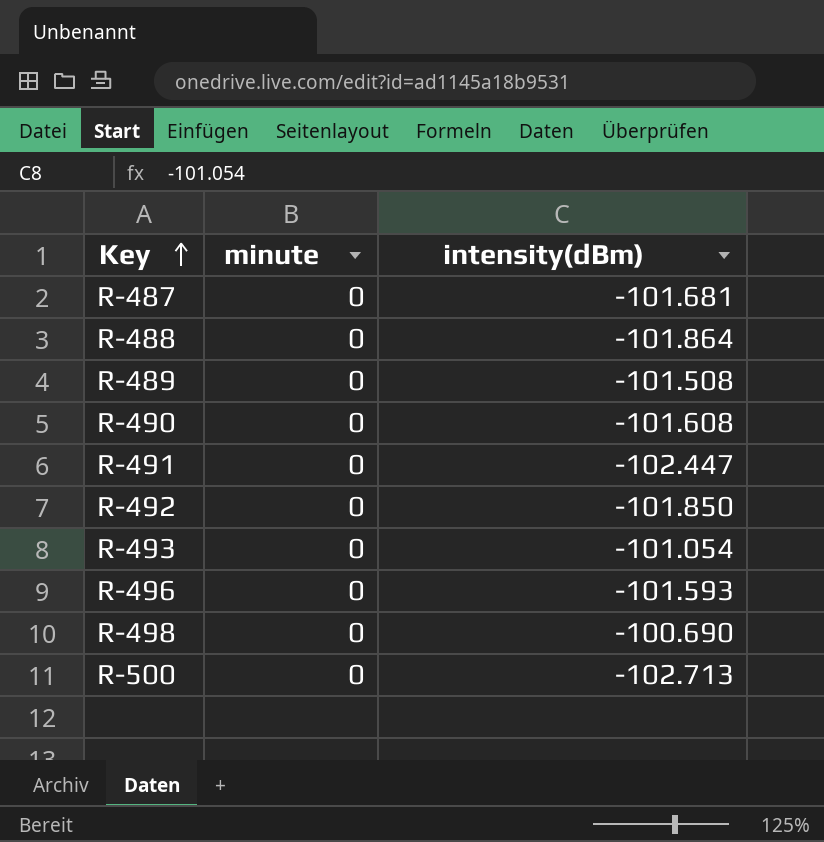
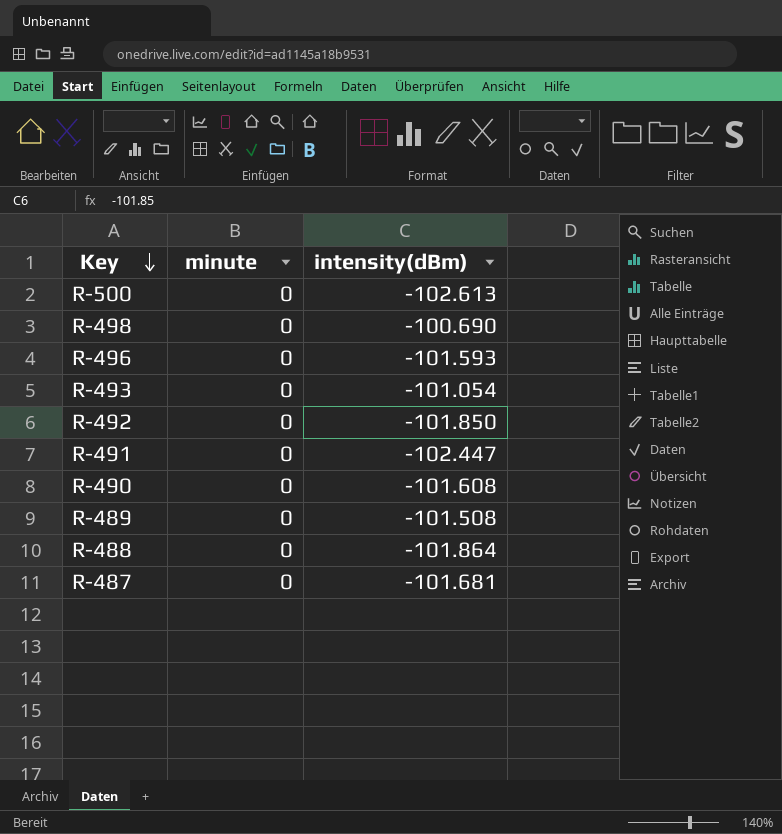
row order: Key ascending -> Key descending
R-500 | intensity(dBm): -102.713 -> -102.613

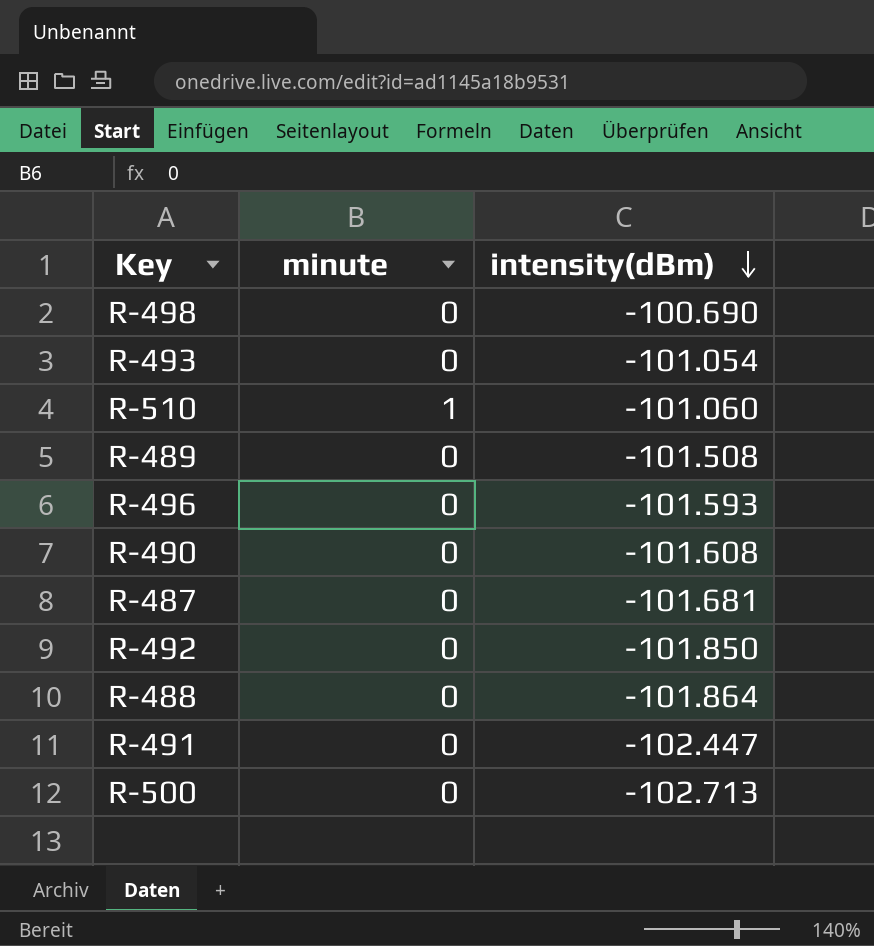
row order: Key descending -> intensity(dBm) descending
row R-510: none -> 1 | -101.060
R-500 | intensity(dBm): -102.613 -> -102.713

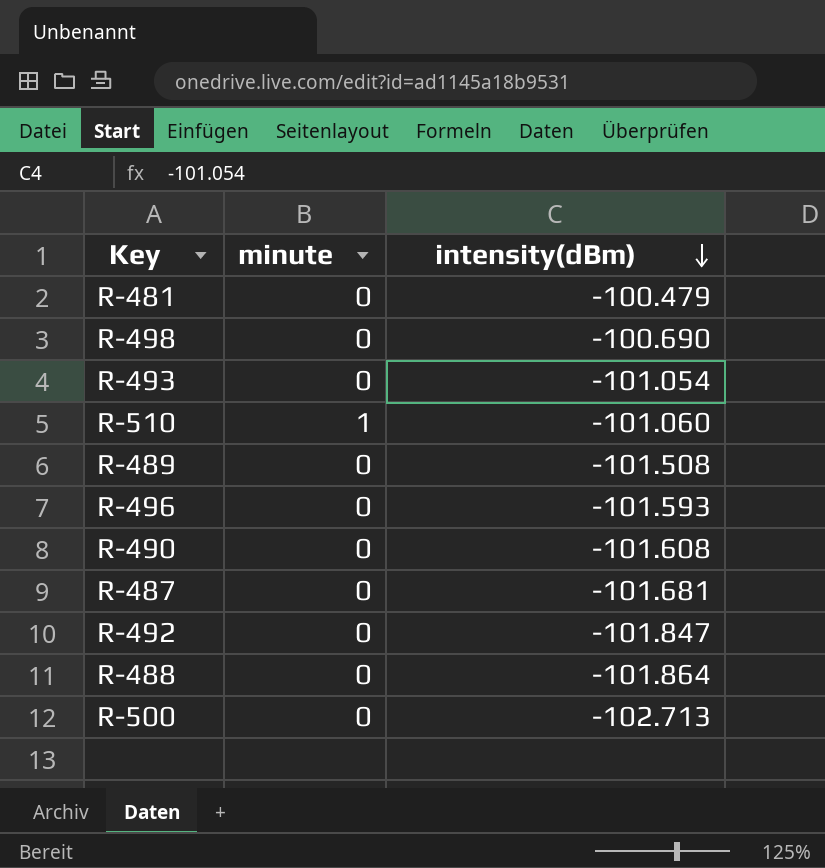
row R-491: 0 | -102.447 -> none
row R-481: none -> 0 | -100.479
R-492 | intensity(dBm): -101.850 -> -101.847

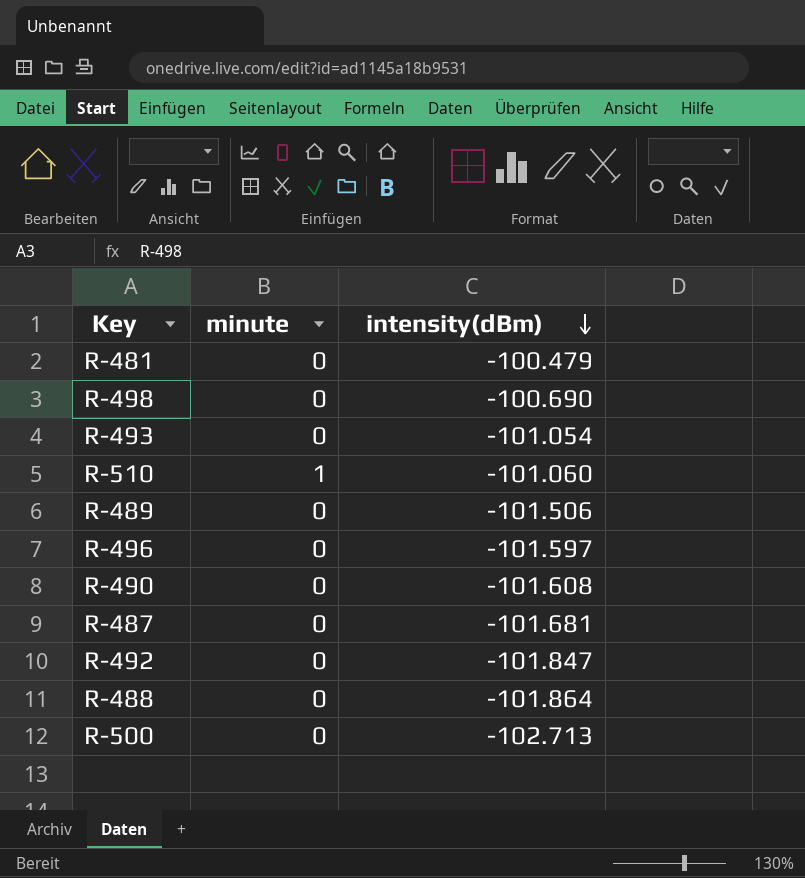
R-489 | intensity(dBm): -101.508 -> -101.506
R-496 | intensity(dBm): -101.593 -> -101.597

